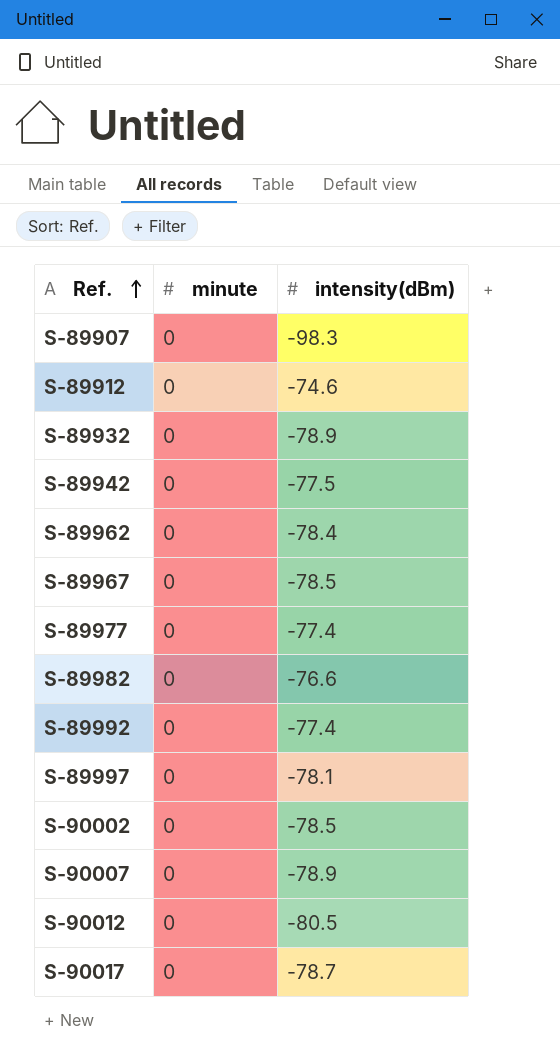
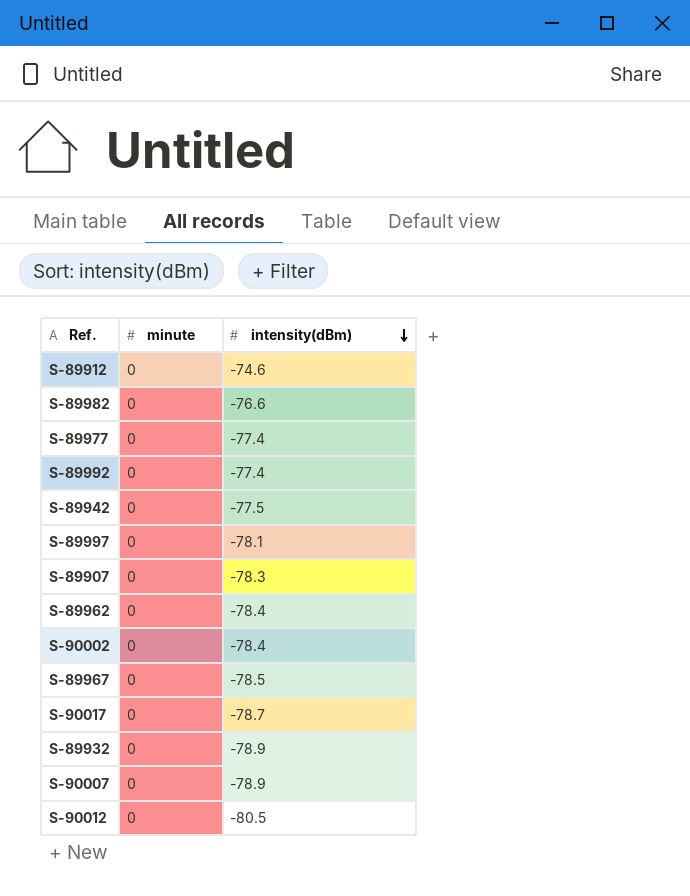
row order: Ref. ascending -> intensity(dBm) descending
S-89907 | intensity(dBm): -98.3 -> -78.3
S-90002 | intensity(dBm): -78.5 -> -78.4

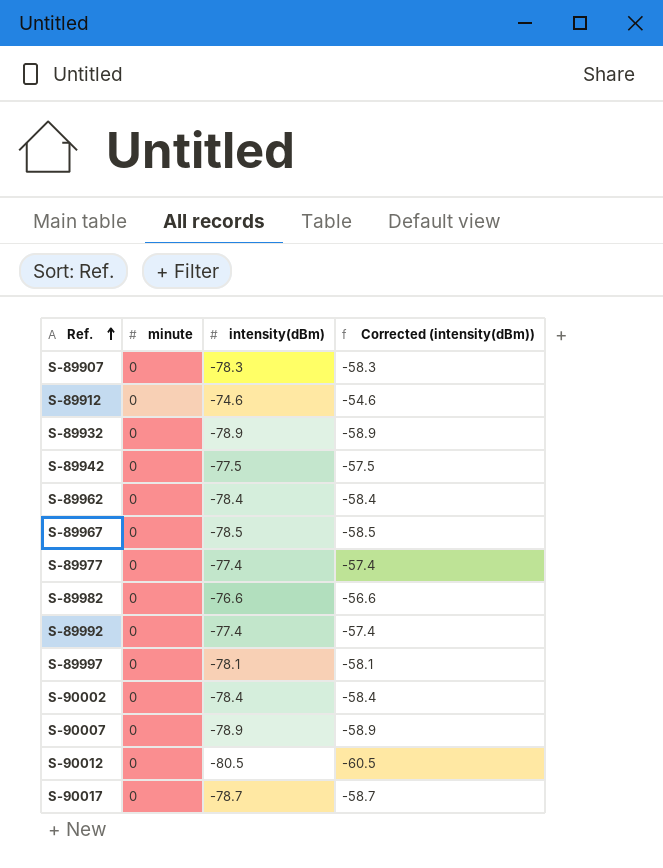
row order: intensity(dBm) descending -> Ref. ascending
column Corrected (intensity(dBm)) | formula: none -> [intensity(dBm)] + 20

